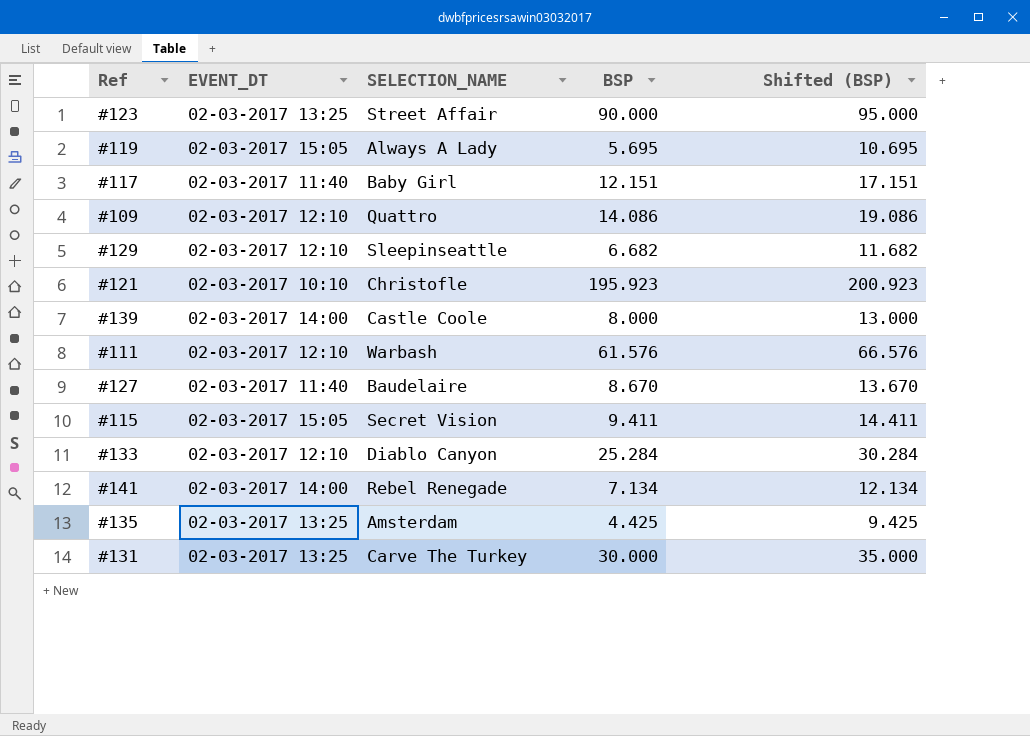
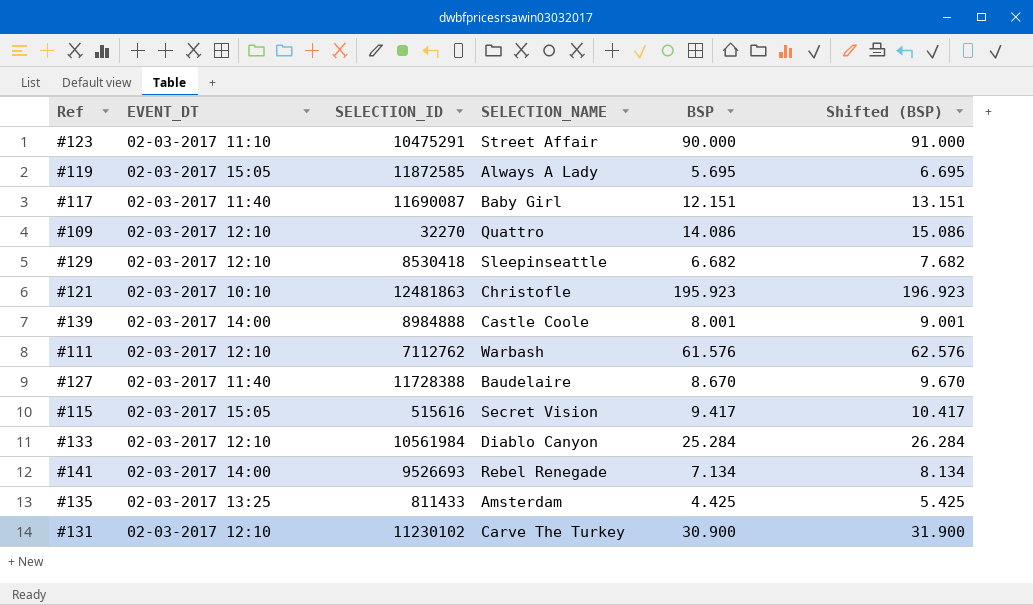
column SELECTION_ID | position: none -> 3
column Shifted (BSP) | formula: [BSP] + 5 -> [BSP] + 1
#123 | EVENT_DT: 02-03-2017 13:25 -> 02-03-2017 11:10
#139 | BSP: 8.000 -> 8.001
#115 | BSP: 9.411 -> 9.417
#131 | EVENT_DT: 02-03-2017 13:25 -> 02-03-2017 12:10
#131 | BSP: 30.000 -> 30.900

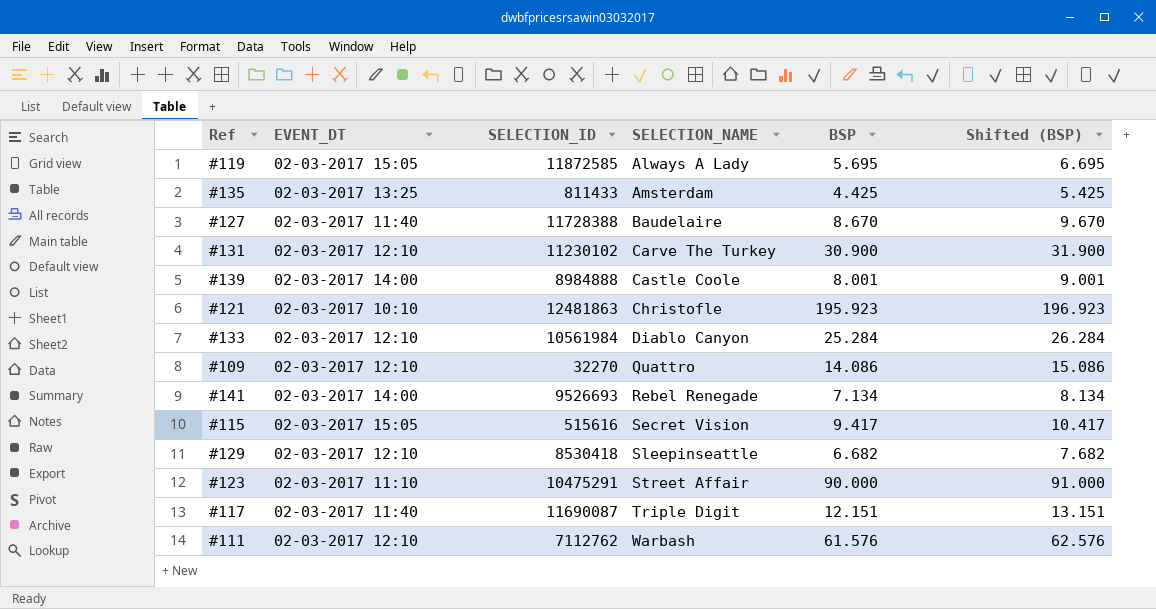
row order: none -> SELECTION_NAME ascending
#117 | SELECTION_NAME: Baby Girl -> Triple Digit

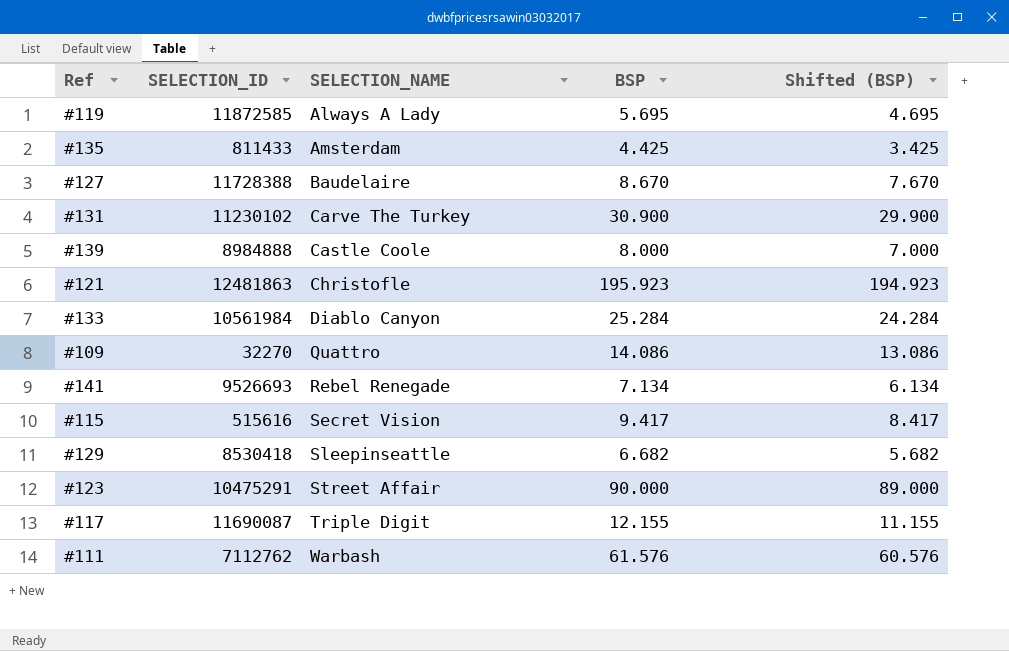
column EVENT_DT | position: 2 -> none
column Shifted (BSP) | formula: [BSP] + 1 -> [BSP] - 1
#139 | BSP: 8.001 -> 8.000
#117 | BSP: 12.151 -> 12.155

